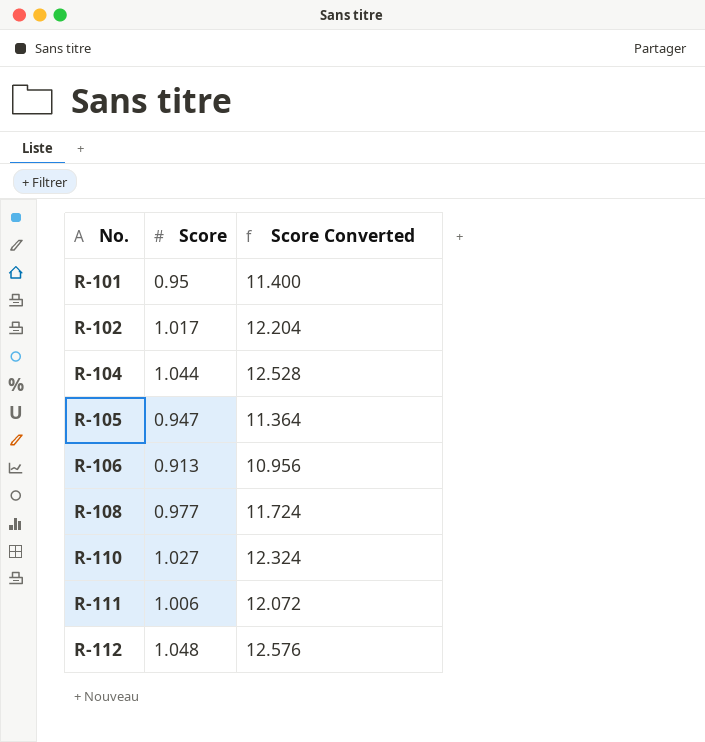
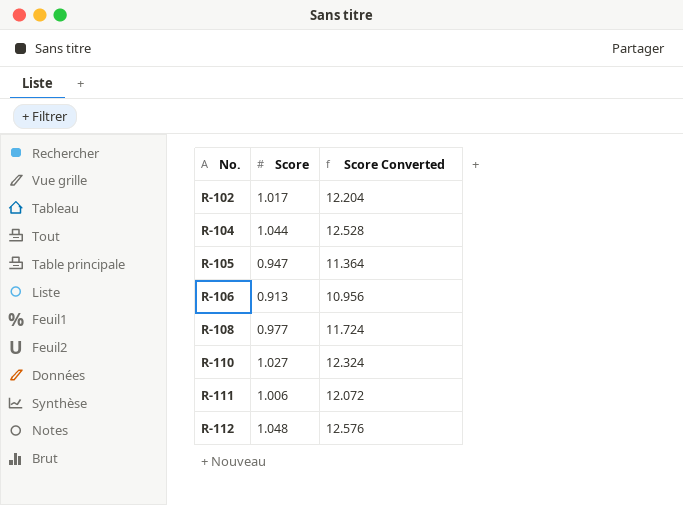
row R-101: 0.95 | 11.400 -> none

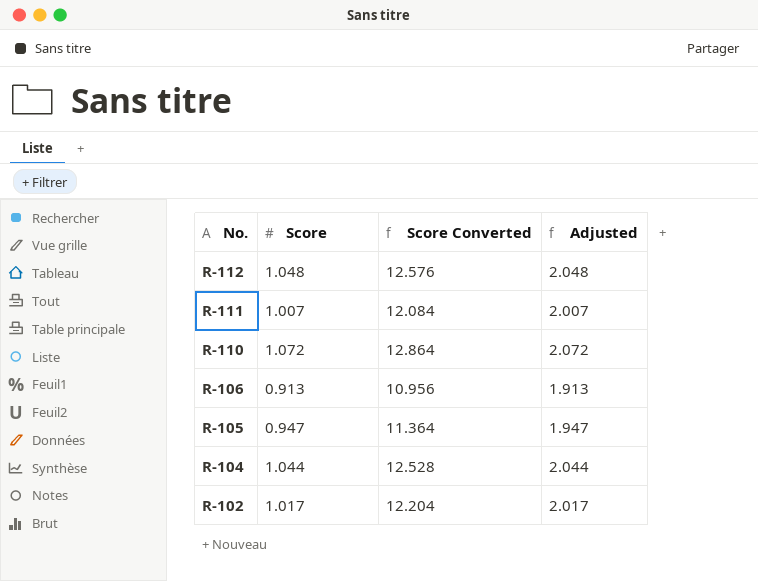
row order: No. ascending -> No. descending
column Adjusted | formula: none -> [Score] + 1
row R-108: 0.977 | 11.724 -> none
R-111 | Score: 1.006 -> 1.007
R-111 | Score Converted: 12.072 -> 12.084
R-110 | Score: 1.027 -> 1.072
R-110 | Score Converted: 12.324 -> 12.864

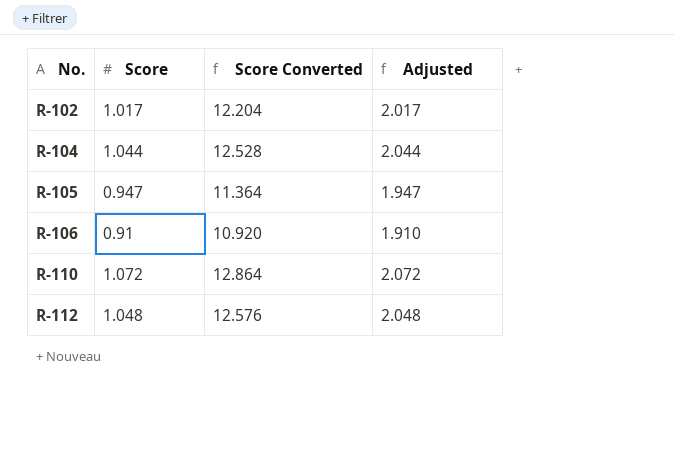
row order: No. descending -> No. ascending
row R-111: 1.007 | 12.084 | 2.007 -> none
R-106 | Score: 0.913 -> 0.91
R-106 | Score Converted: 10.956 -> 10.920
R-106 | Adjusted: 1.913 -> 1.910

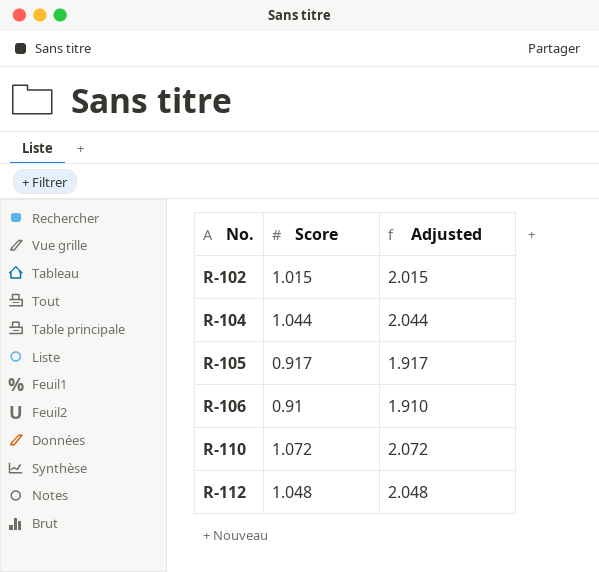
column Score Converted | formula: [Score] * 12 -> none
R-102 | Score: 1.017 -> 1.015
R-102 | Adjusted: 2.017 -> 2.015
R-105 | Score: 0.947 -> 0.917
R-105 | Adjusted: 1.947 -> 1.917

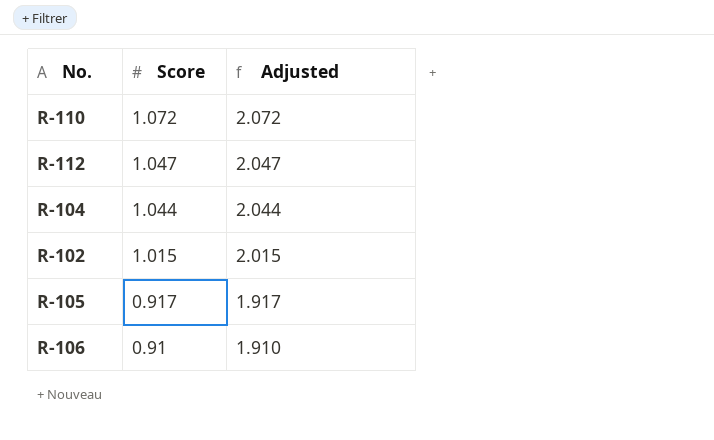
row order: No. ascending -> Score descending
R-112 | Score: 1.048 -> 1.047
R-112 | Adjusted: 2.048 -> 2.047

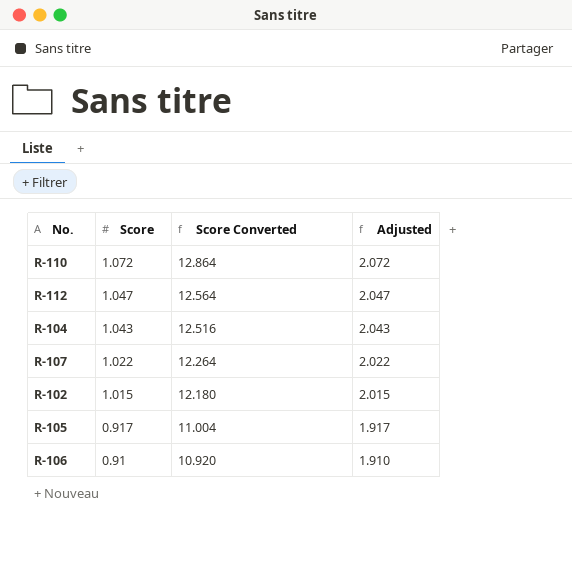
column Score Converted | formula: none -> [Score] * 12
R-104 | Score: 1.044 -> 1.043
R-104 | Adjusted: 2.044 -> 2.043
row R-107: none -> 1.022 | 12.264 | 2.022

